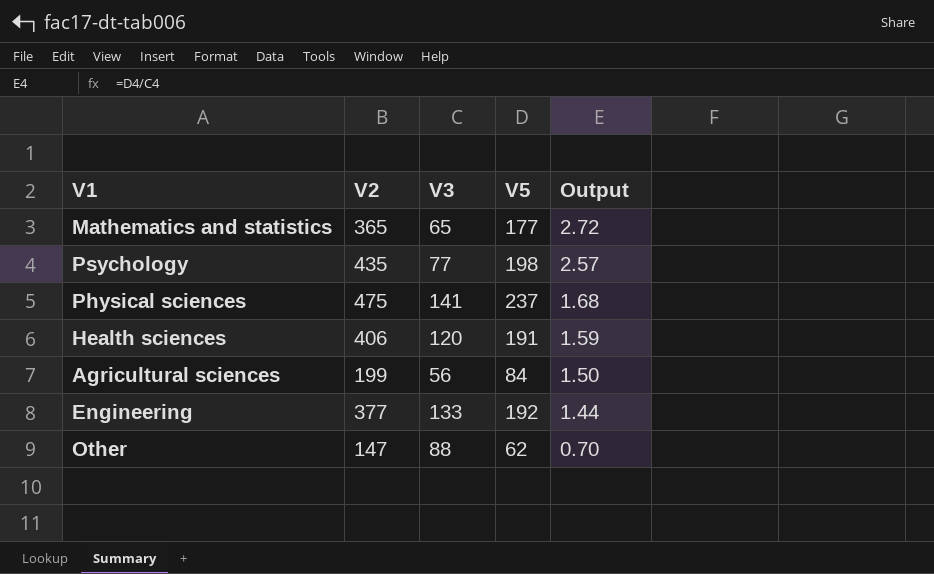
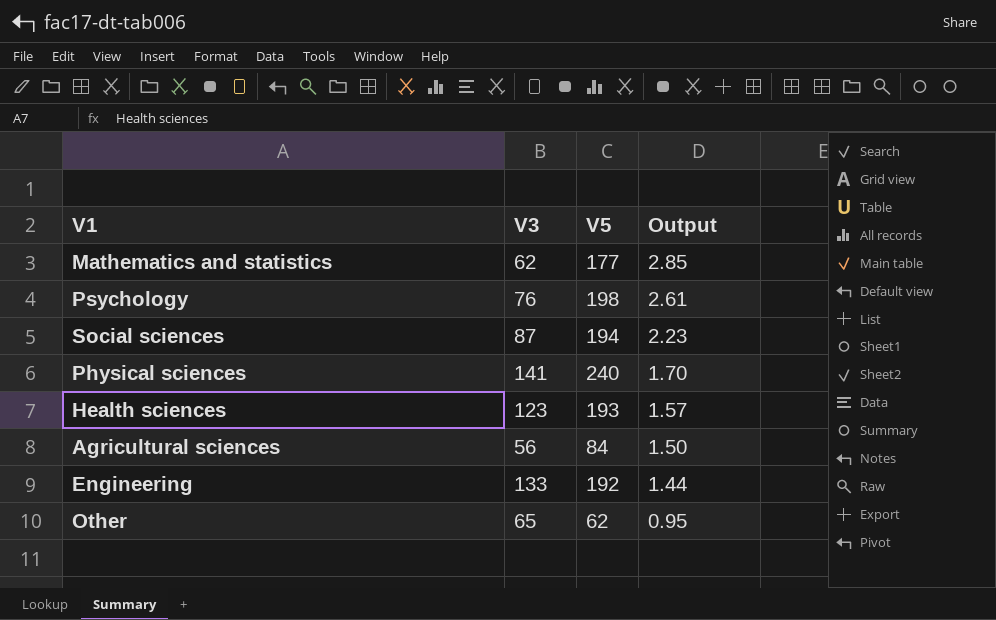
column V2 | position: 2 -> none
Mathematics and statistics | V3: 65 -> 62
Mathematics and statistics | Output: 2.72 -> 2.85
Psychology | V3: 77 -> 76
Psychology | Output: 2.57 -> 2.61
row Social sciences: none -> 87 | 194 | 2.23
Physical sciences | V5: 237 -> 240
Physical sciences | Output: 1.68 -> 1.70
Health sciences | V3: 120 -> 123
Health sciences | V5: 191 -> 193
Health sciences | Output: 1.59 -> 1.57
Other | V3: 88 -> 65
Other | Output: 0.70 -> 0.95

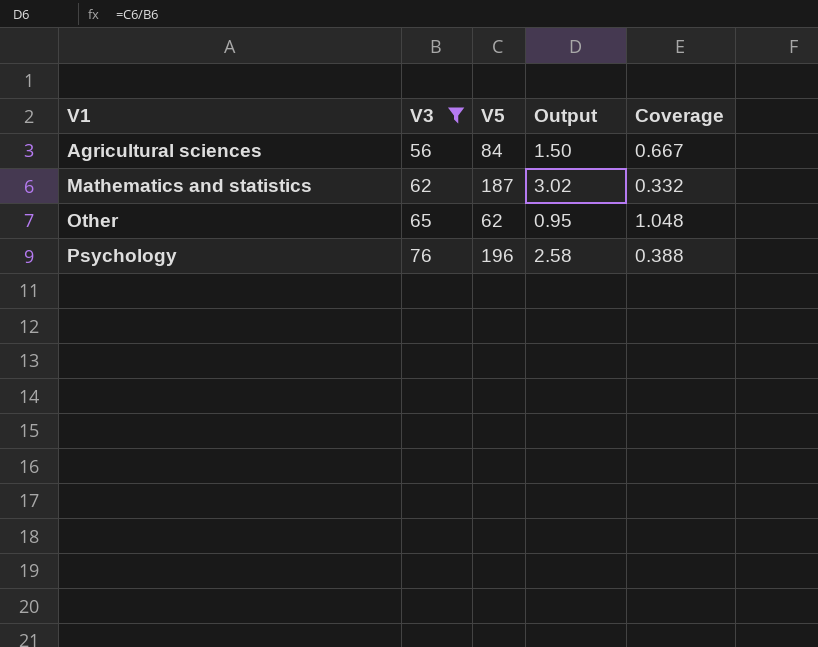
filter: none -> V3 <= 76
row order: Output descending -> V1 ascending
column Coverage | formula: none -> [V3] / [V5]
Mathematics and statistics | V5: 177 -> 187
Mathematics and statistics | Output: 2.85 -> 3.02
Psychology | V5: 198 -> 196
Psychology | Output: 2.61 -> 2.58

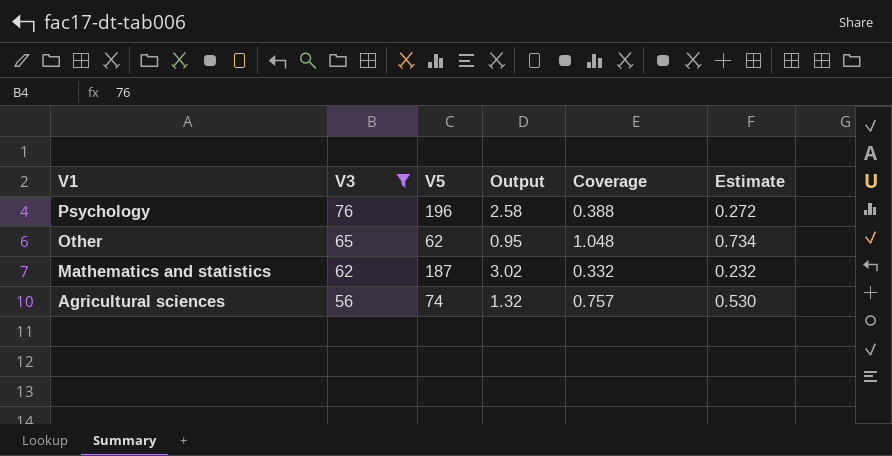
row order: V1 ascending -> V1 descending
column Estimate | formula: none -> [Coverage] * 0.7
Agricultural sciences | V5: 84 -> 74
Agricultural sciences | Output: 1.50 -> 1.32
Agricultural sciences | Coverage: 0.667 -> 0.757

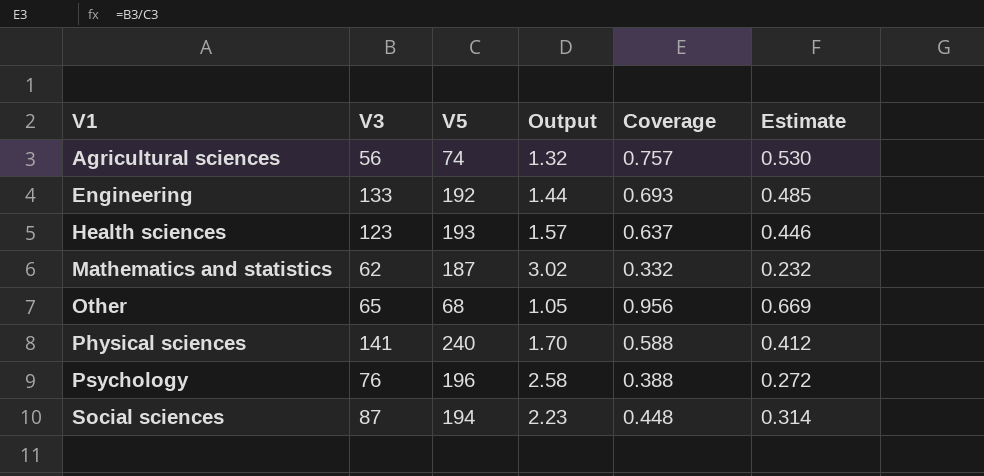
filter: V3 <= 76 -> none
row order: V1 descending -> V1 ascending
Other | V5: 62 -> 68
Other | Output: 0.95 -> 1.05
Other | Coverage: 1.048 -> 0.956
Other | Estimate: 0.734 -> 0.669

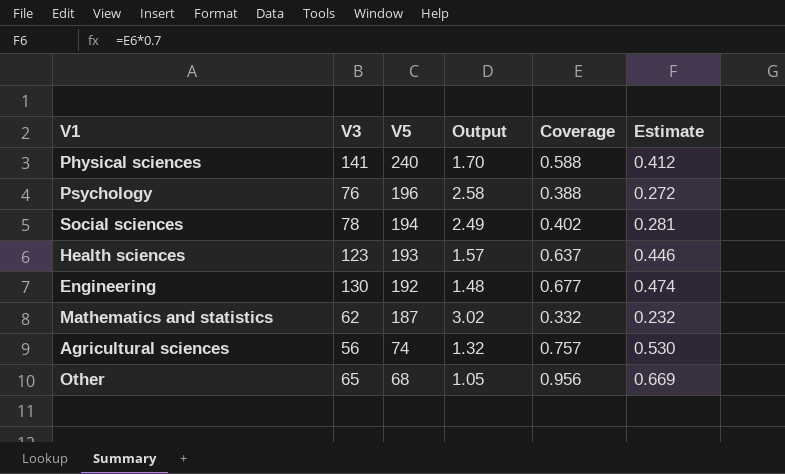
row order: V1 ascending -> V5 descending
Social sciences | V3: 87 -> 78
Social sciences | Output: 2.23 -> 2.49
Social sciences | Coverage: 0.448 -> 0.402
Social sciences | Estimate: 0.314 -> 0.281
Engineering | V3: 133 -> 130
Engineering | Output: 1.44 -> 1.48
Engineering | Coverage: 0.693 -> 0.677
Engineering | Estimate: 0.485 -> 0.474

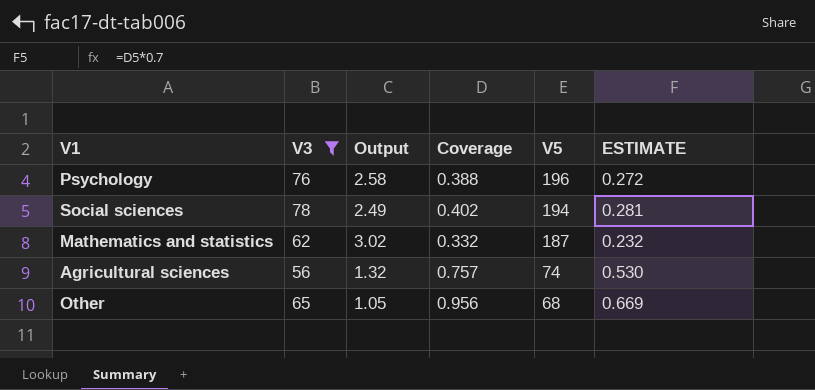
filter: none -> V3 <= 78
column V5 | position: 3 -> 5
column name: Estimate -> ESTIMATE

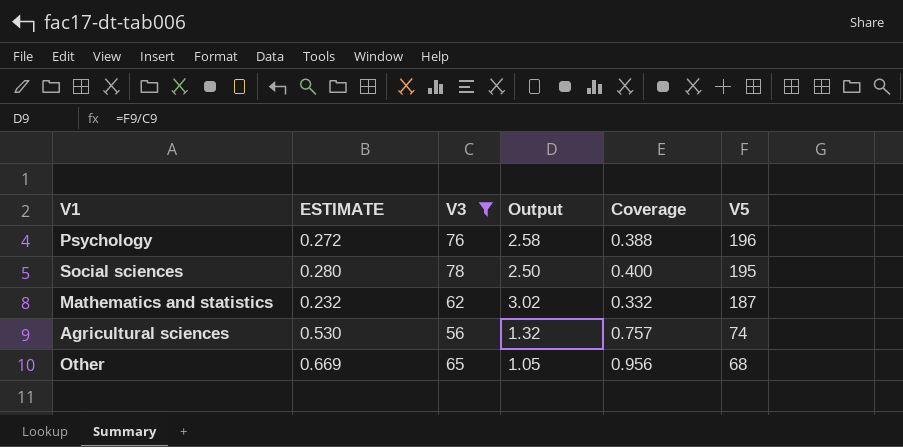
column ESTIMATE | position: 6 -> 2
Social sciences | ESTIMATE: 0.281 -> 0.280
Social sciences | Output: 2.49 -> 2.50
Social sciences | Coverage: 0.402 -> 0.400
Social sciences | V5: 194 -> 195

